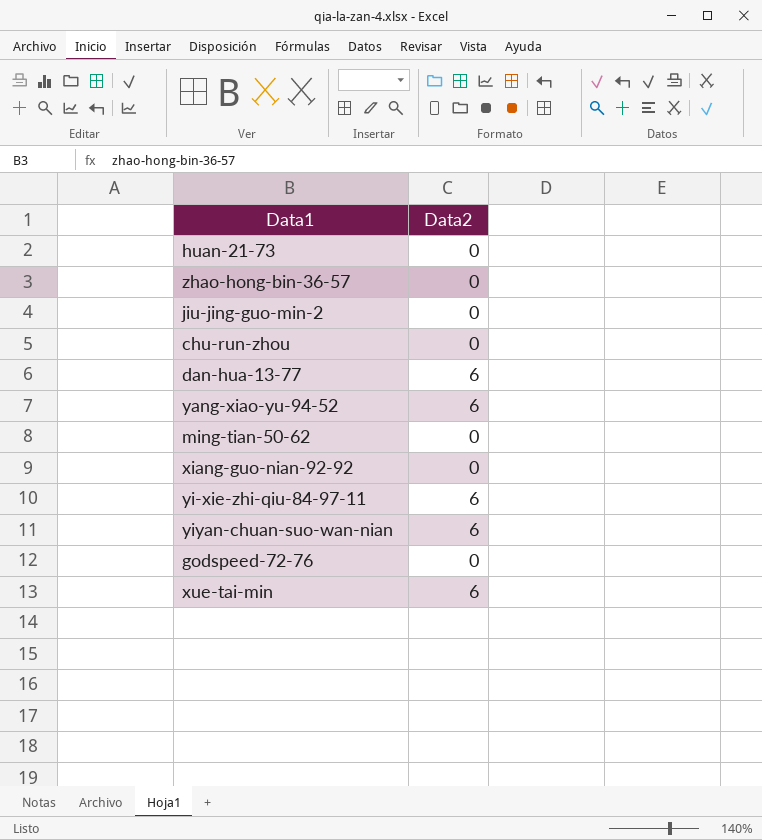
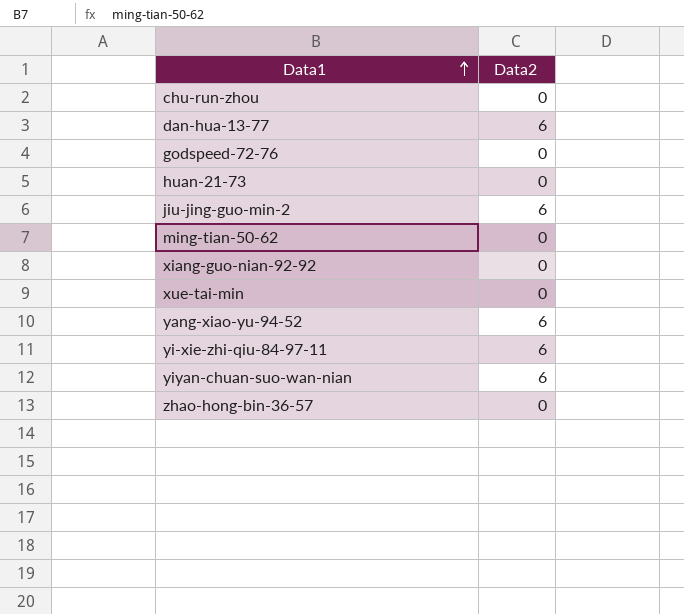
row order: none -> Data1 ascending
jiu-jing-guo-min-2 | Data2: 0 -> 6
xue-tai-min | Data2: 6 -> 0

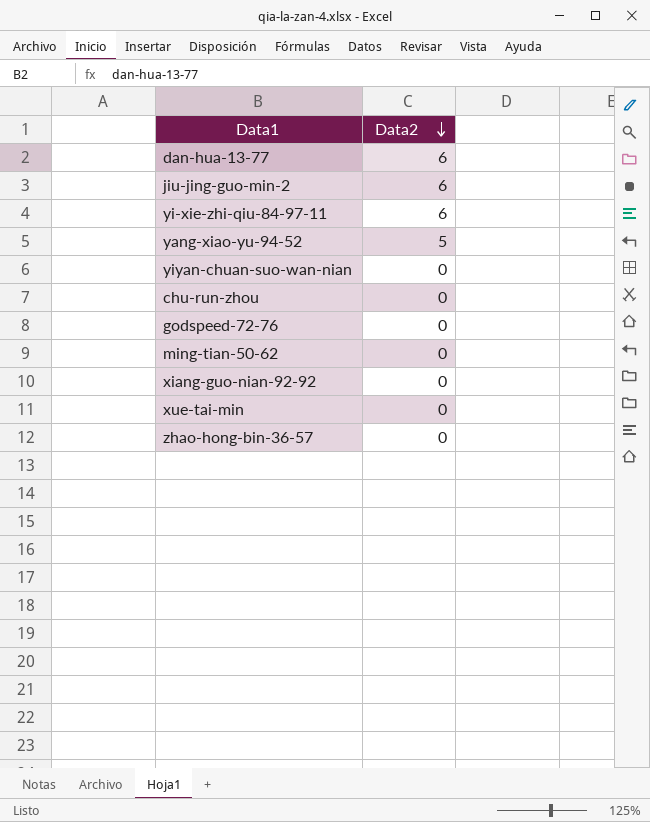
row order: Data1 ascending -> Data2 descending
row huan-21-73: 0 -> none
yang-xiao-yu-94-52 | Data2: 6 -> 5
yiyan-chuan-suo-wan-nian | Data2: 6 -> 0

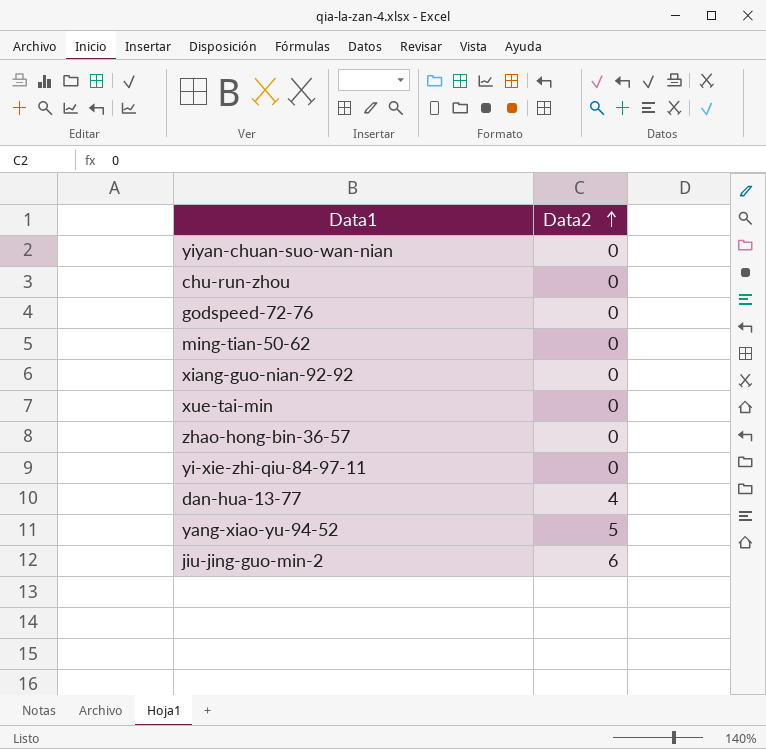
row order: Data2 descending -> Data2 ascending
yi-xie-zhi-qiu-84-97-11 | Data2: 6 -> 0
dan-hua-13-77 | Data2: 6 -> 4

